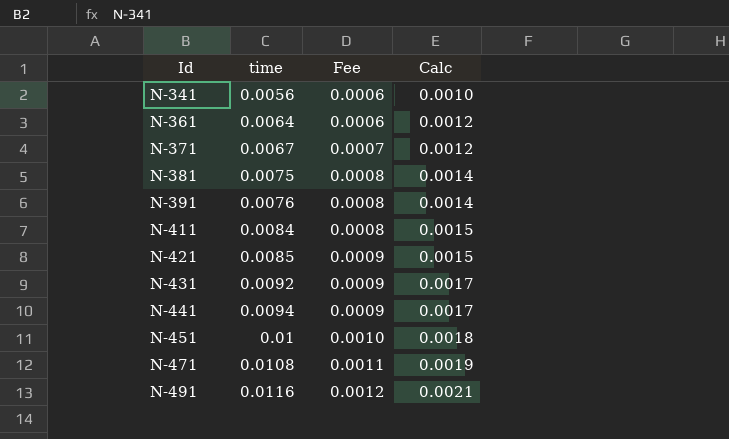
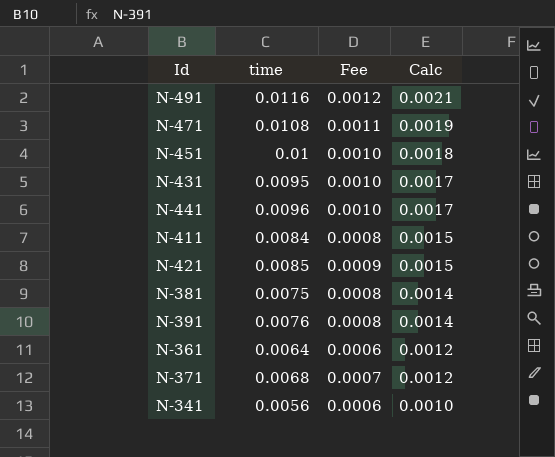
row order: Id ascending -> Calc descending
N-431 | time: 0.0092 -> 0.0095
N-431 | Fee: 0.0009 -> 0.0010
N-441 | time: 0.0094 -> 0.0096
N-441 | Fee: 0.0009 -> 0.0010
N-371 | time: 0.0067 -> 0.0068

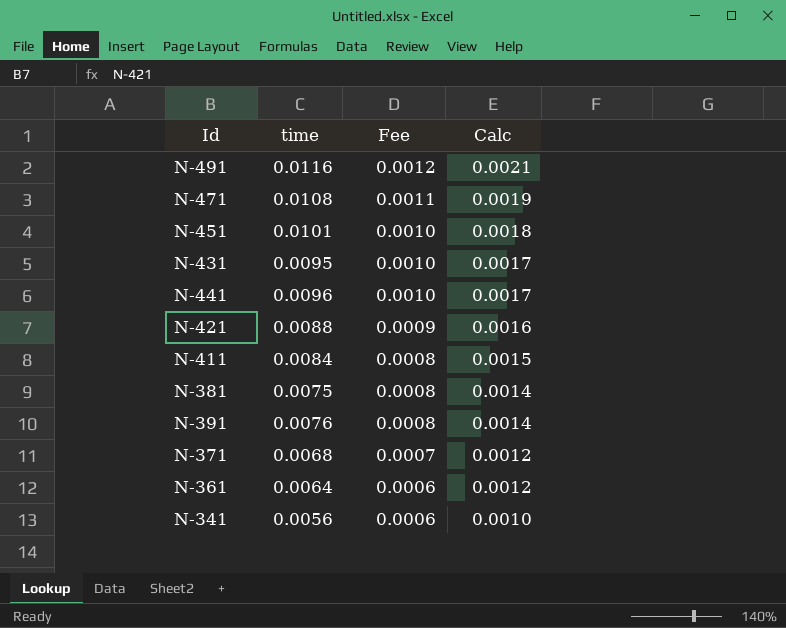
row order: Calc descending -> Fee descending
N-451 | time: 0.01 -> 0.0101
N-421 | time: 0.0085 -> 0.0088
N-421 | Calc: 0.0015 -> 0.0016

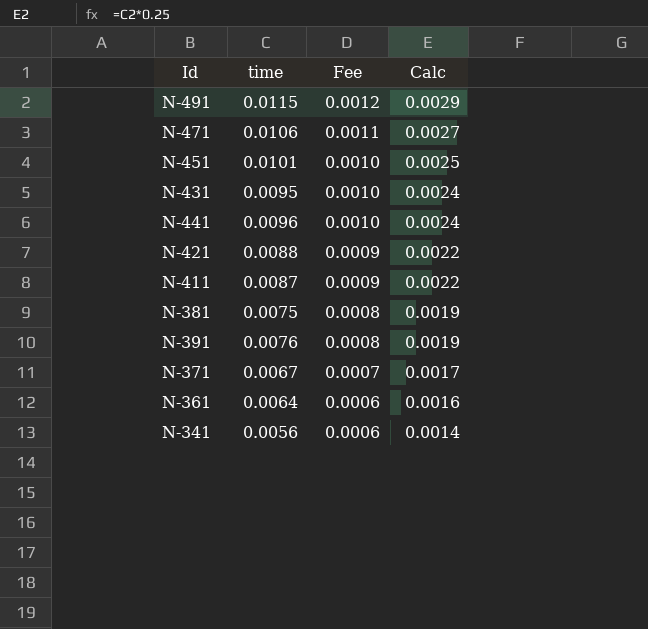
column Calc | formula: [time] * 0.18 -> [time] * 0.25
N-491 | time: 0.0116 -> 0.0115
N-471 | time: 0.0108 -> 0.0106
N-411 | time: 0.0084 -> 0.0087
N-411 | Fee: 0.0008 -> 0.0009
N-371 | time: 0.0068 -> 0.0067

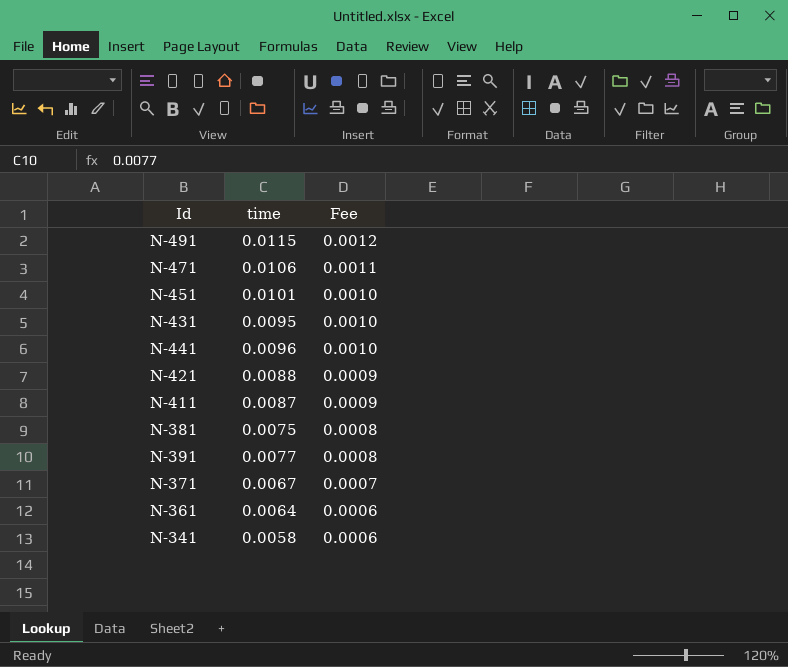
column Calc | formula: [time] * 0.25 -> none
N-391 | time: 0.0076 -> 0.0077
N-341 | time: 0.0056 -> 0.0058

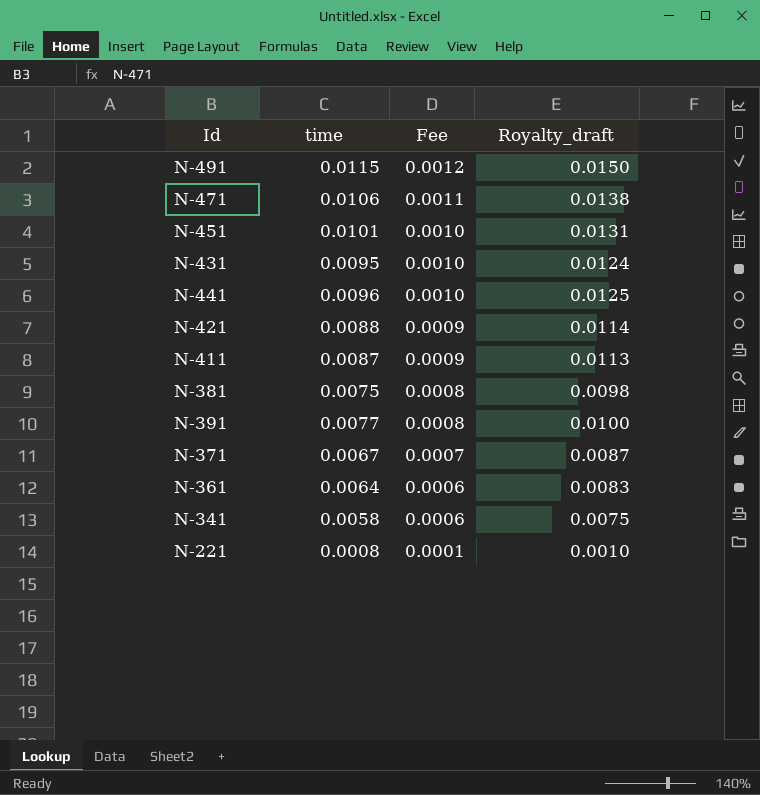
column Royalty_draft | formula: none -> [time] * 1.3
row N-221: none -> 0.0008 | 0.0001 | 0.0010

